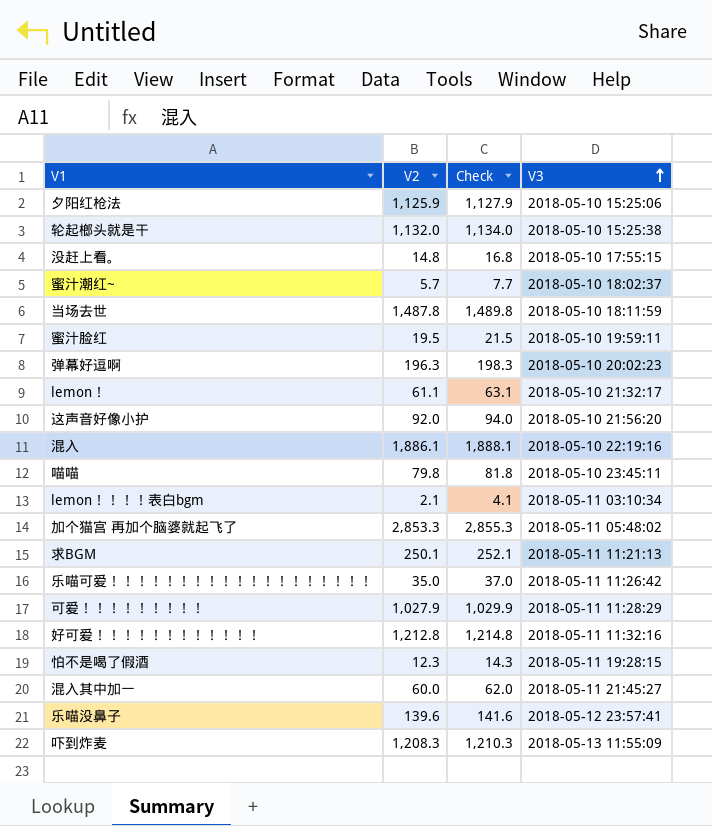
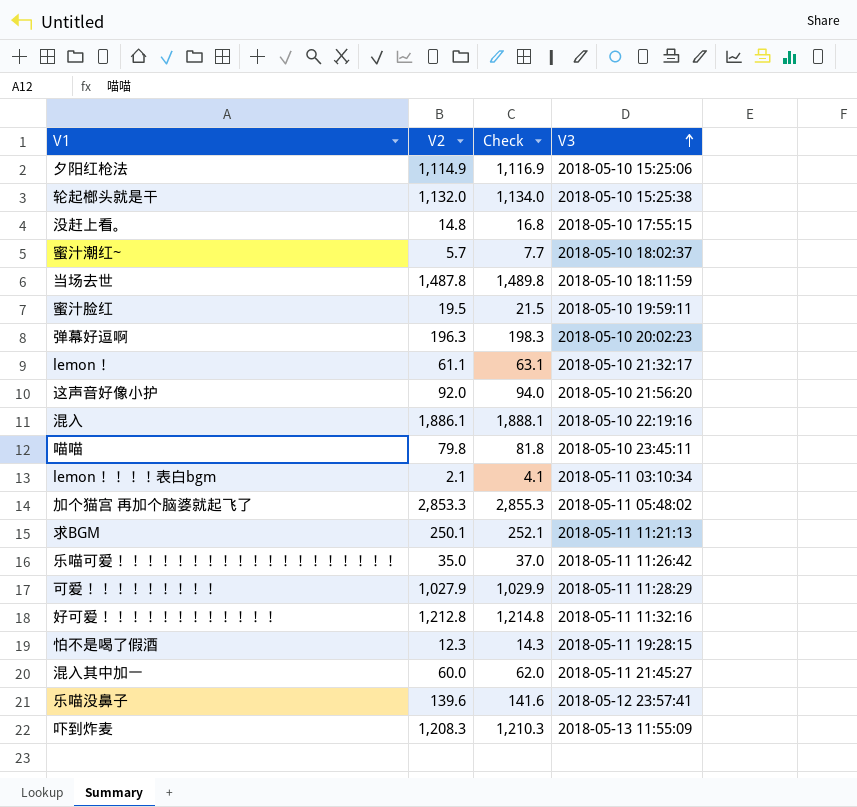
夕阳红枪法 | V2: 1,125.9 -> 1,114.9
夕阳红枪法 | Check: 1,127.9 -> 1,116.9

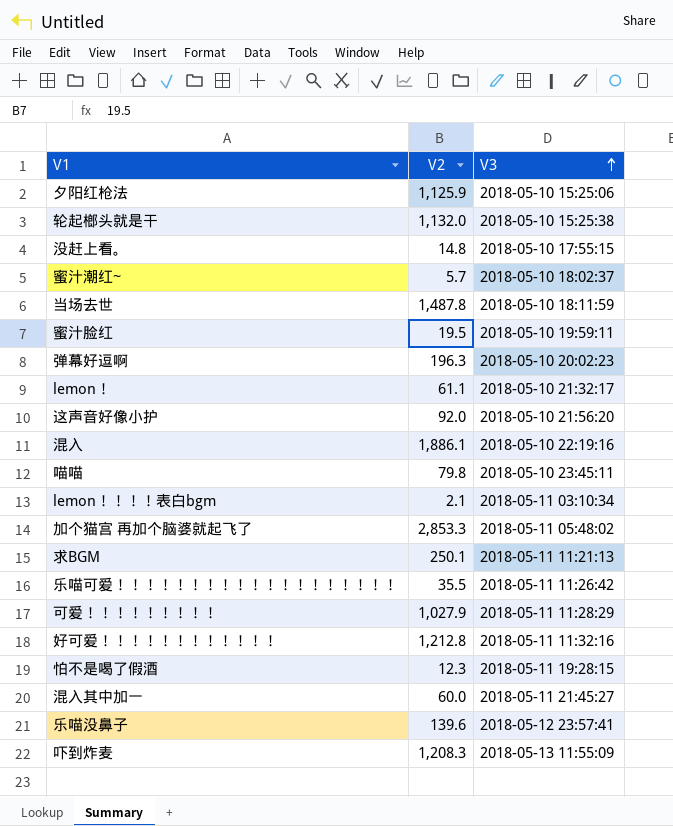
column Check | formula: [V2] + 2 -> none
夕阳红枪法 | V2: 1,114.9 -> 1,125.9
乐喵可爱！！！！！！！！！！！！！！！！！！！ | V2: 35.0 -> 35.5

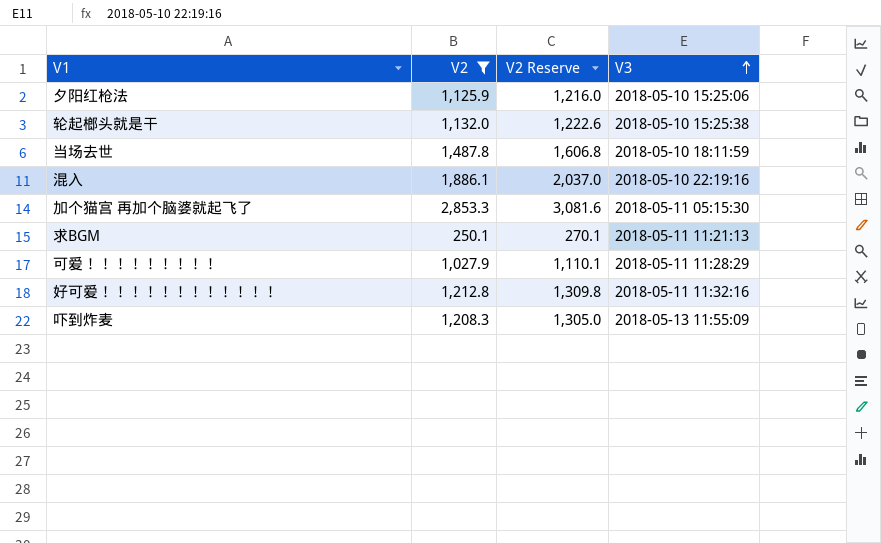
filter: none -> V2 >= 250.1
column V2 Reserve | formula: none -> [V2] * 1.08
加个猫宫 再加个脑婆就起飞了 | V3: 2018-05-11 05:48:02 -> 2018-05-11 05:15:30

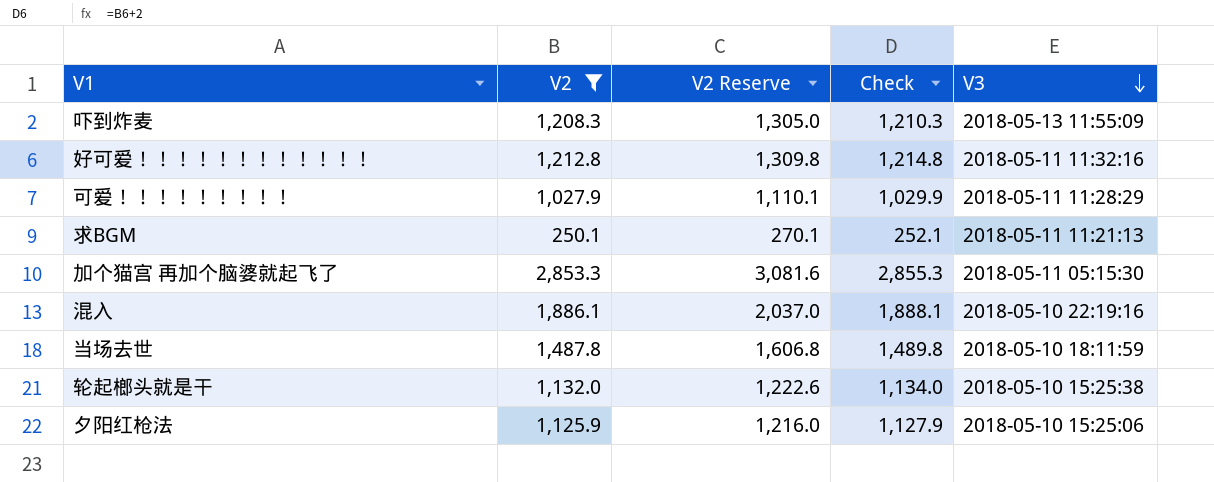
row order: V3 ascending -> V3 descending
column Check | formula: none -> [V2] + 2

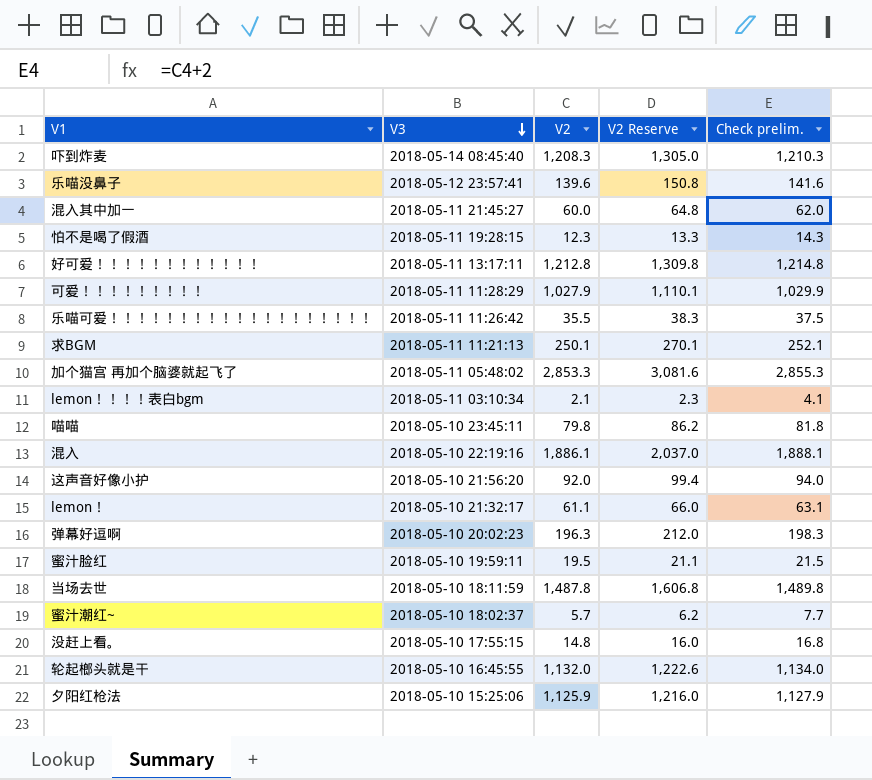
filter: V2 >= 250.1 -> none
column V3 | position: 5 -> 2
column name: Check -> Check prelim.
吓到炸麦 | V3: 2018-05-13 11:55:09 -> 2018-05-14 08:45:40
好可爱！！！！！！！！！！！！ | V3: 2018-05-11 11:32:16 -> 2018-05-11 13:17:11
加个猫宫 再加个脑婆就起飞了 | V3: 2018-05-11 05:15:30 -> 2018-05-11 05:48:02
轮起榔头就是干 | V3: 2018-05-10 15:25:38 -> 2018-05-10 16:45:55

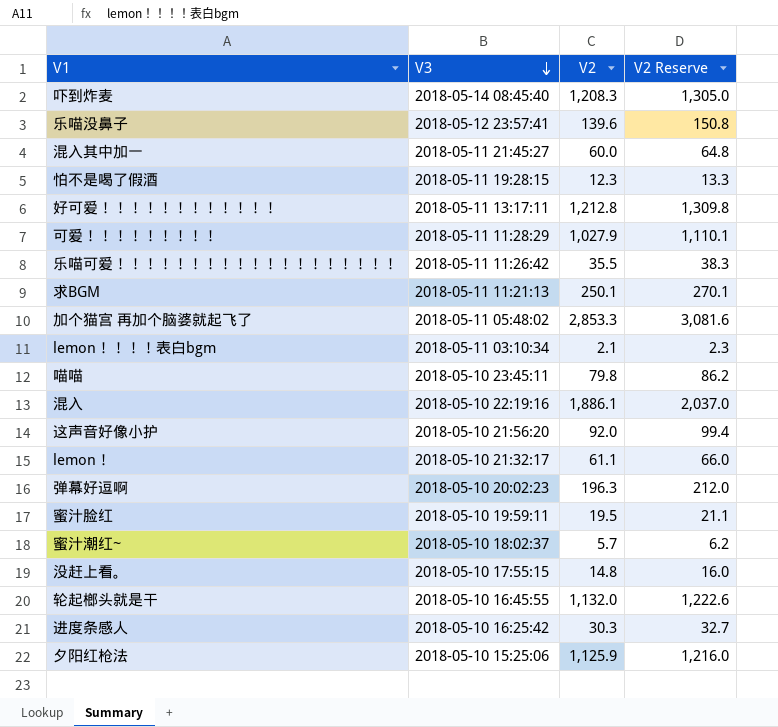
column Check prelim. | formula: [V2] + 2 -> none
row 当场去世: 2018-05-10 18:11:59 | 1,487.8 | 1,606.8 | 1,489.8 -> none
row 进度条感人: none -> 2018-05-10 16:25:42 | 30.3 | 32.7

